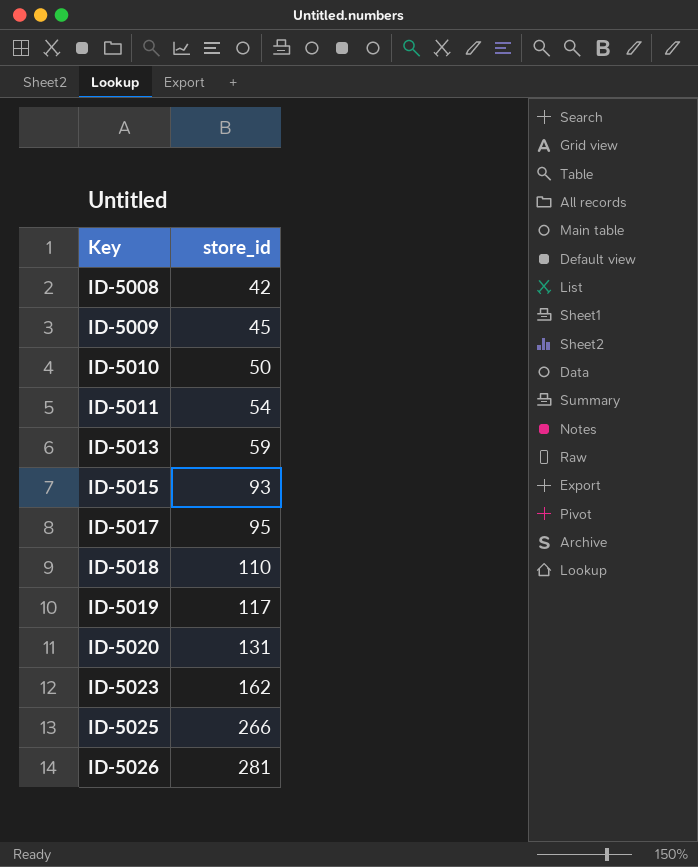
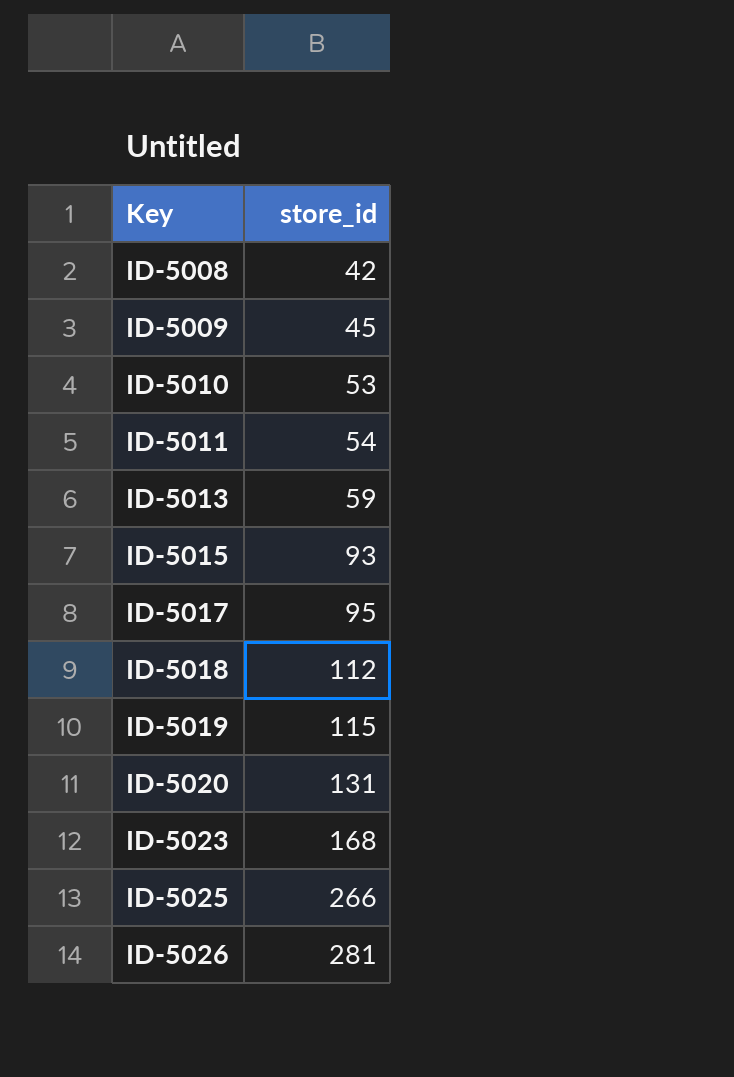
ID-5010 | store_id: 50 -> 53
ID-5018 | store_id: 110 -> 112
ID-5019 | store_id: 117 -> 115
ID-5023 | store_id: 162 -> 168

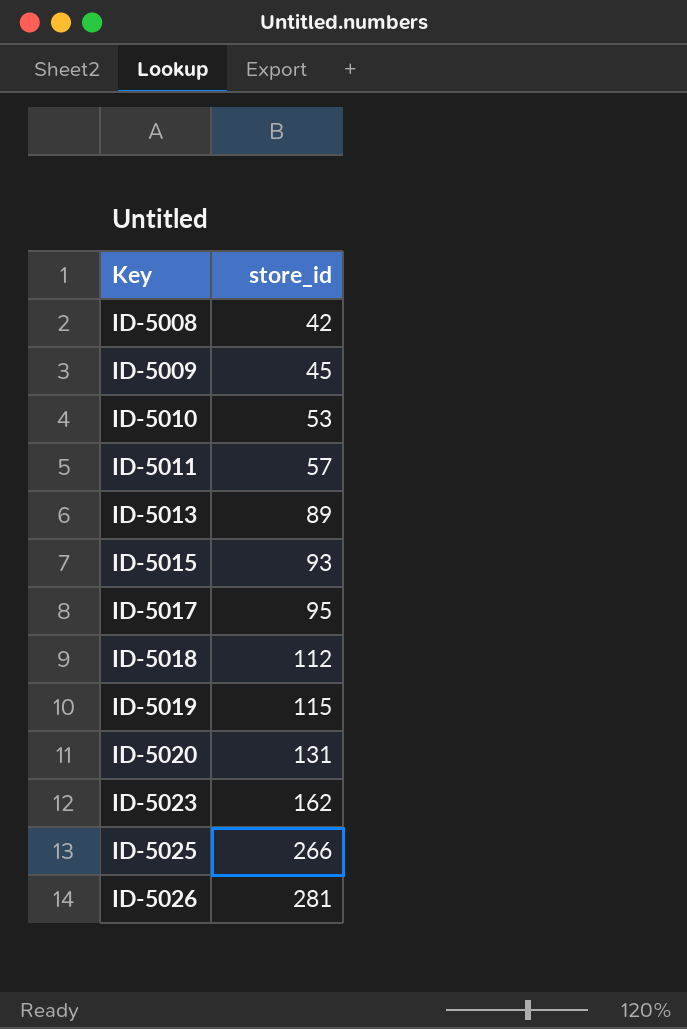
ID-5011 | store_id: 54 -> 57
ID-5013 | store_id: 59 -> 89
ID-5023 | store_id: 168 -> 162

